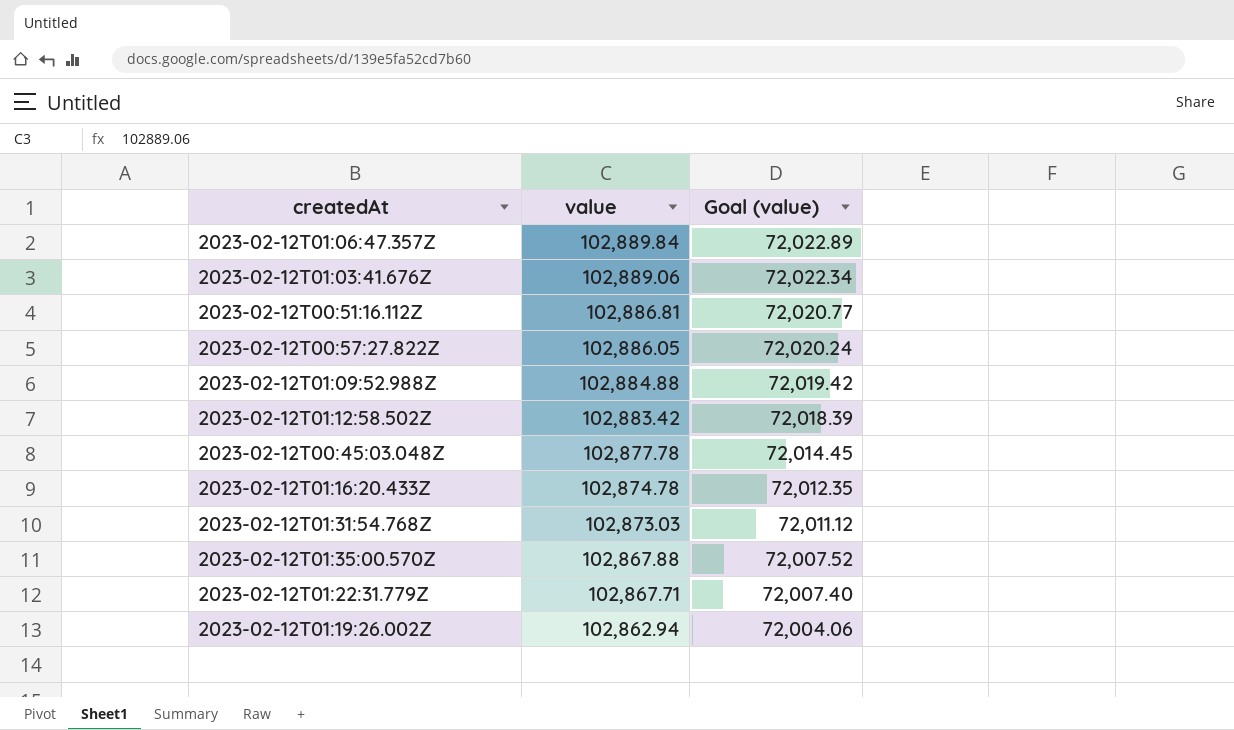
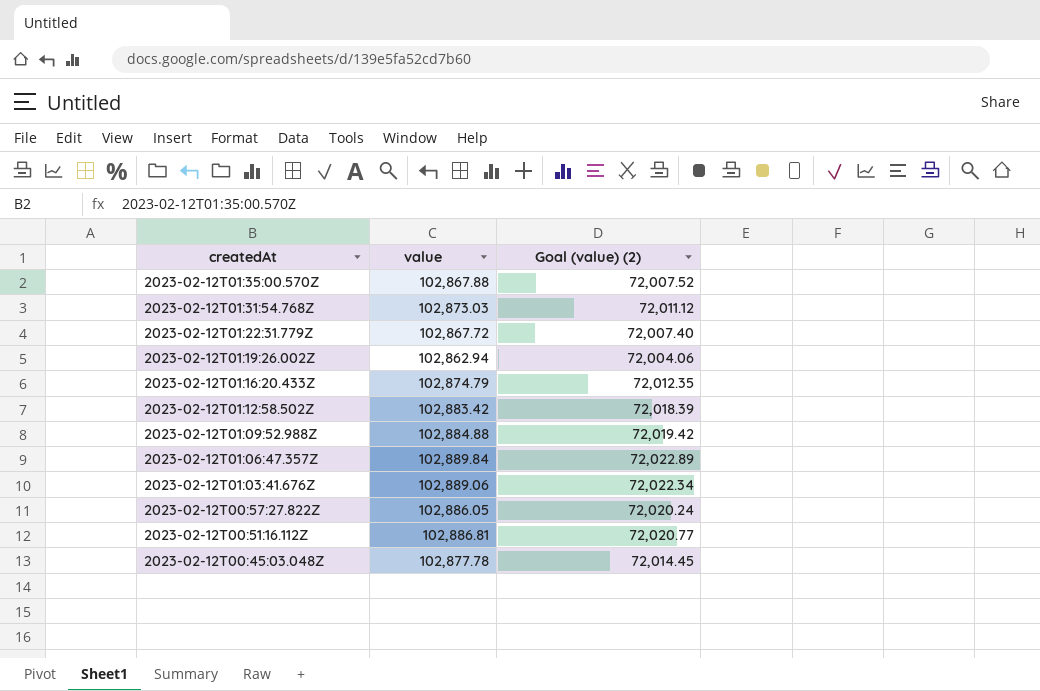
row order: value descending -> createdAt descending
column name: Goal (value) -> Goal (value) (2)
2023-02-12T01:22:31.779Z | value: 102,867.71 -> 102,867.72
2023-02-12T01:16:20.433Z | value: 102,874.78 -> 102,874.79

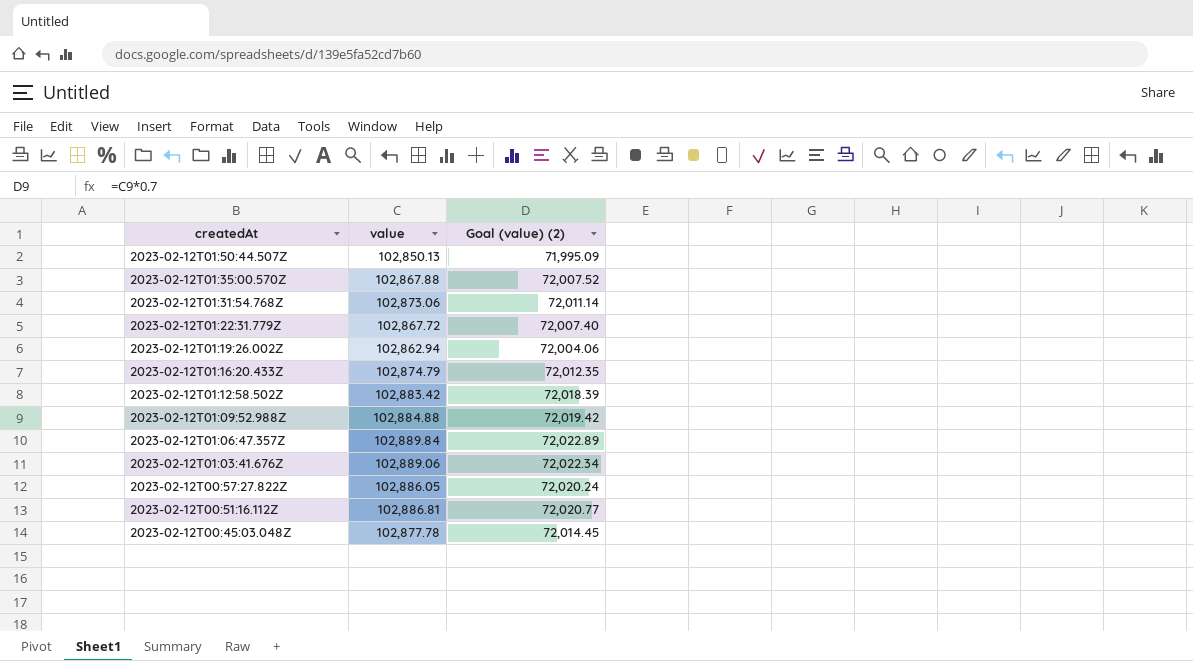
row 2023-02-12T01:50:44.507Z: none -> 102,850.13 | 71,995.09
2023-02-12T01:31:54.768Z | value: 102,873.03 -> 102,873.06
2023-02-12T01:31:54.768Z | Goal (value) (2): 72,011.12 -> 72,011.14

